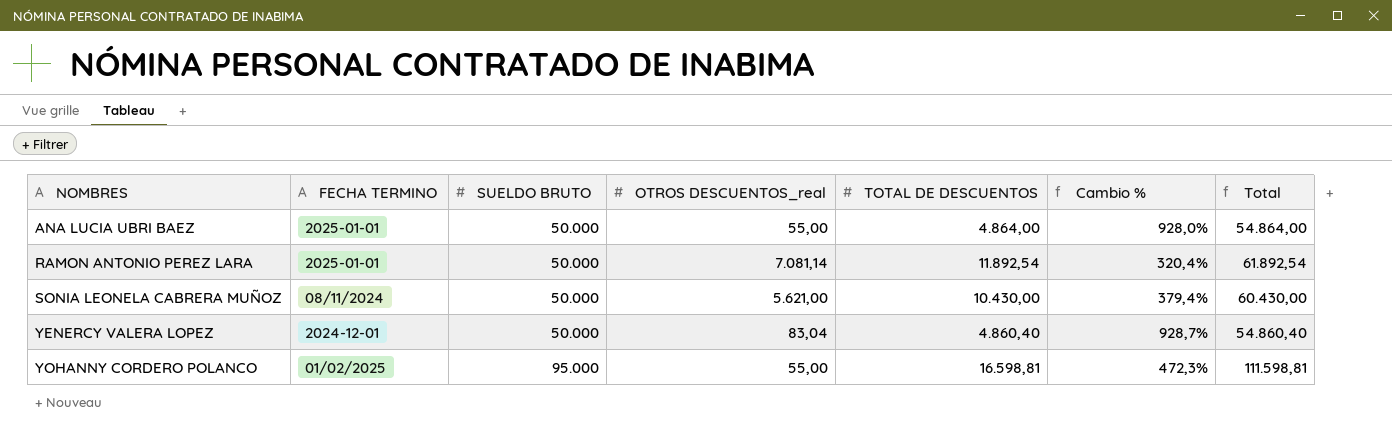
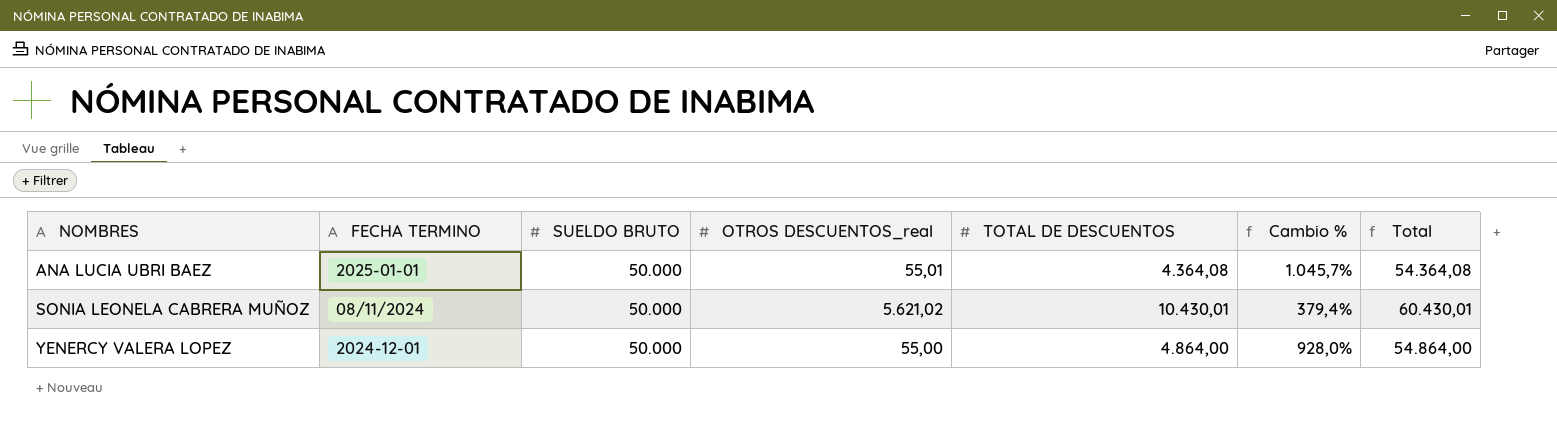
row RAMON ANTONIO PEREZ LARA: 2025-01-01 | 50.000 | 7.081,14 | 11.892,54 | 320,4% | 61.892,54 -> none
row YOHANNY CORDERO POLANCO: 01/02/2025 | 95.000 | 55,00 | 16.598,81 | 472,3% | 111.598,81 -> none
ANA LUCIA UBRI BAEZ | OTROS DESCUENTOS_real: 55,00 -> 55,01
ANA LUCIA UBRI BAEZ | TOTAL DE DESCUENTOS: 4.864,00 -> 4.364,08
ANA LUCIA UBRI BAEZ | Cambio %: 928,0% -> 1.045,7%
ANA LUCIA UBRI BAEZ | Total: 54.864,00 -> 54.364,08
SONIA LEONELA CABRERA MUÑOZ | OTROS DESCUENTOS_real: 5.621,00 -> 5.621,02
SONIA LEONELA CABRERA MUÑOZ | TOTAL DE DESCUENTOS: 10.430,00 -> 10.430,01
SONIA LEONELA CABRERA MUÑOZ | Total: 60.430,00 -> 60.430,01
YENERCY VALERA LOPEZ | OTROS DESCUENTOS_real: 83,04 -> 55,00
YENERCY VALERA LOPEZ | TOTAL DE DESCUENTOS: 4.860,40 -> 4.864,00
YENERCY VALERA LOPEZ | Cambio %: 928,7% -> 928,0%
YENERCY VALERA LOPEZ | Total: 54.860,40 -> 54.864,00

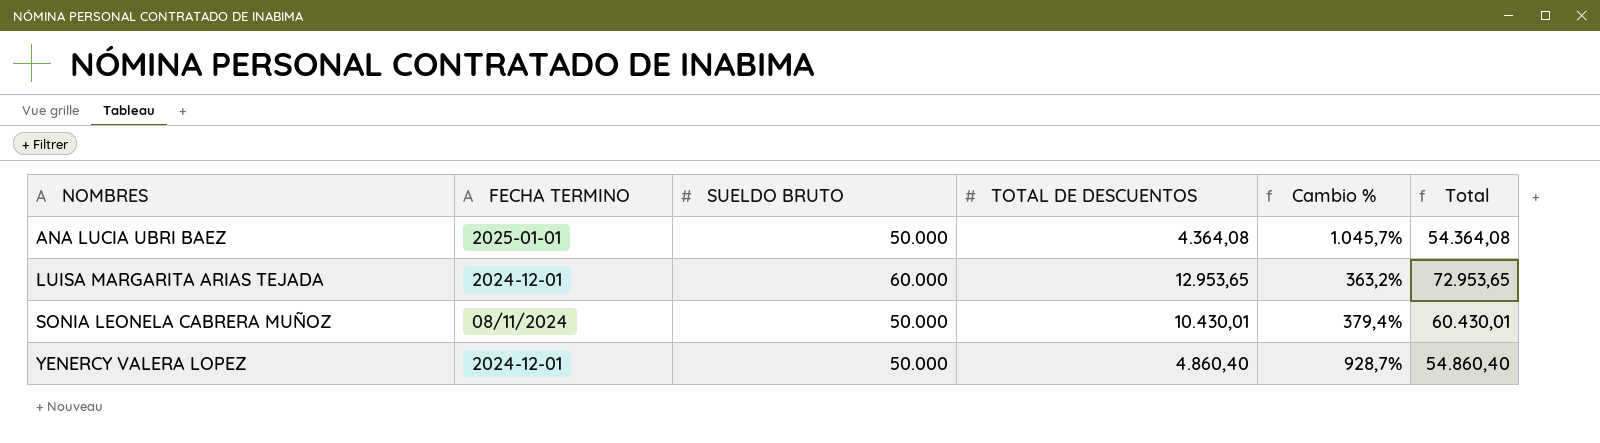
column OTROS DESCUENTOS_real | position: 4 -> none
row LUISA MARGARITA ARIAS TEJADA: none -> 2024-12-01 | 60.000 | 12.953,65 | 363,2% | 72.953,65
YENERCY VALERA LOPEZ | TOTAL DE DESCUENTOS: 4.864,00 -> 4.860,40
YENERCY VALERA LOPEZ | Cambio %: 928,0% -> 928,7%
YENERCY VALERA LOPEZ | Total: 54.864,00 -> 54.860,40

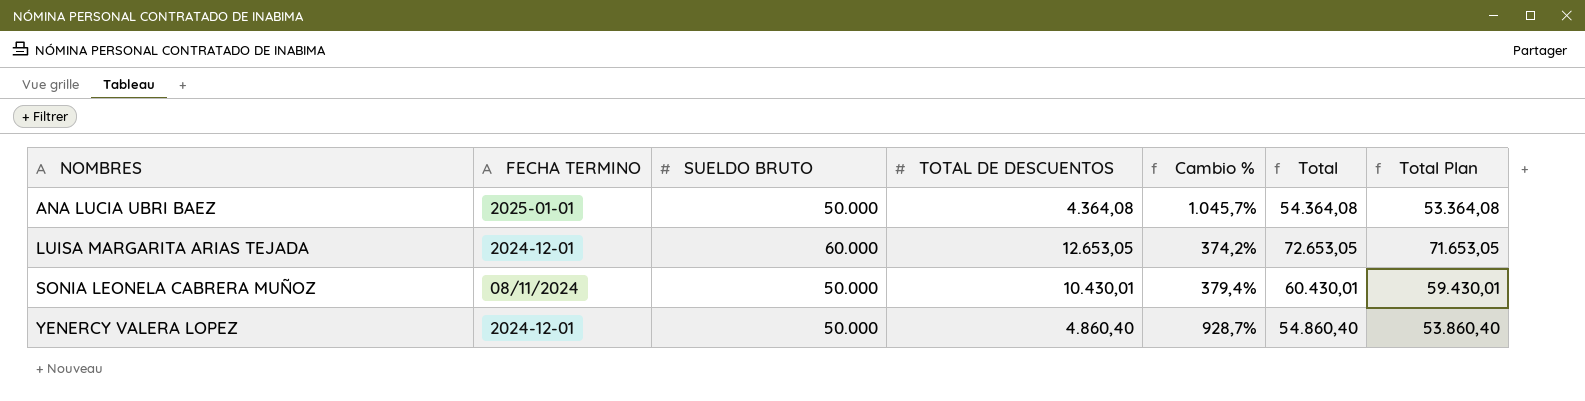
column Total Plan | formula: none -> [Total] - 1000
LUISA MARGARITA ARIAS TEJADA | TOTAL DE DESCUENTOS: 12.953,65 -> 12.653,05
LUISA MARGARITA ARIAS TEJADA | Cambio %: 363,2% -> 374,2%
LUISA MARGARITA ARIAS TEJADA | Total: 72.953,65 -> 72.653,05

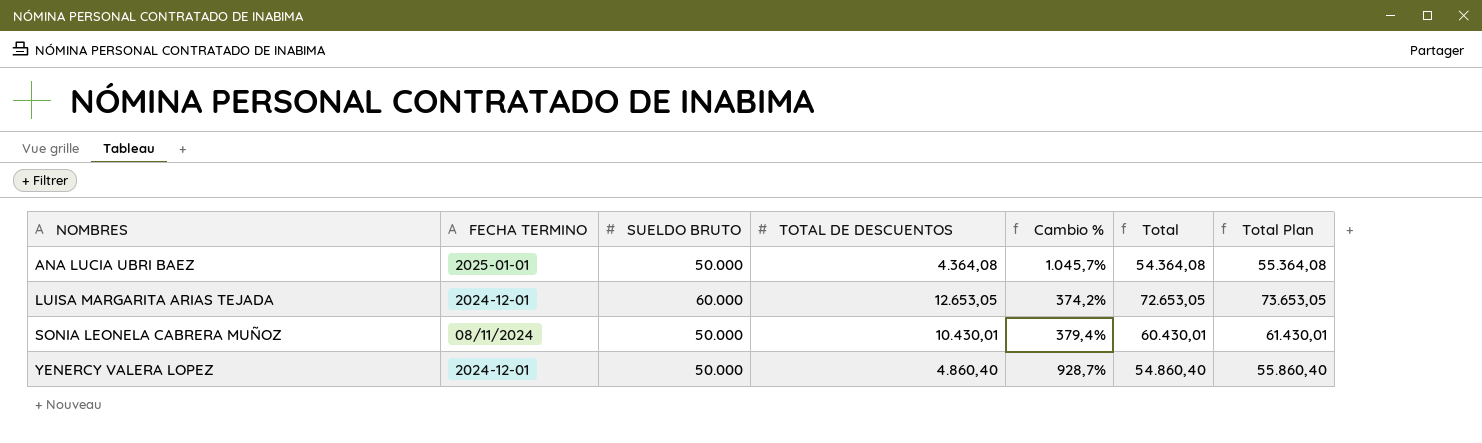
column Total Plan | formula: [Total] - 1000 -> [Total] + 1000

